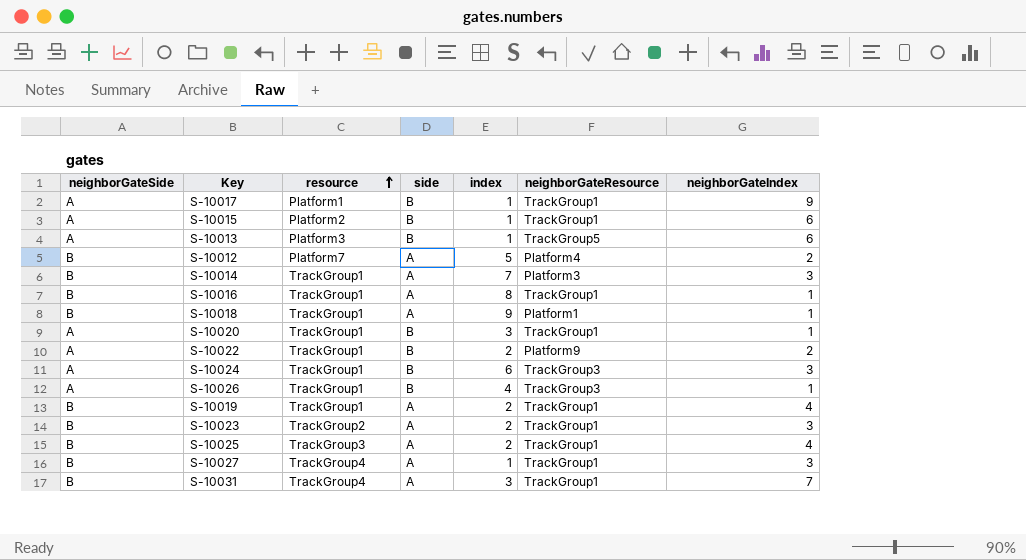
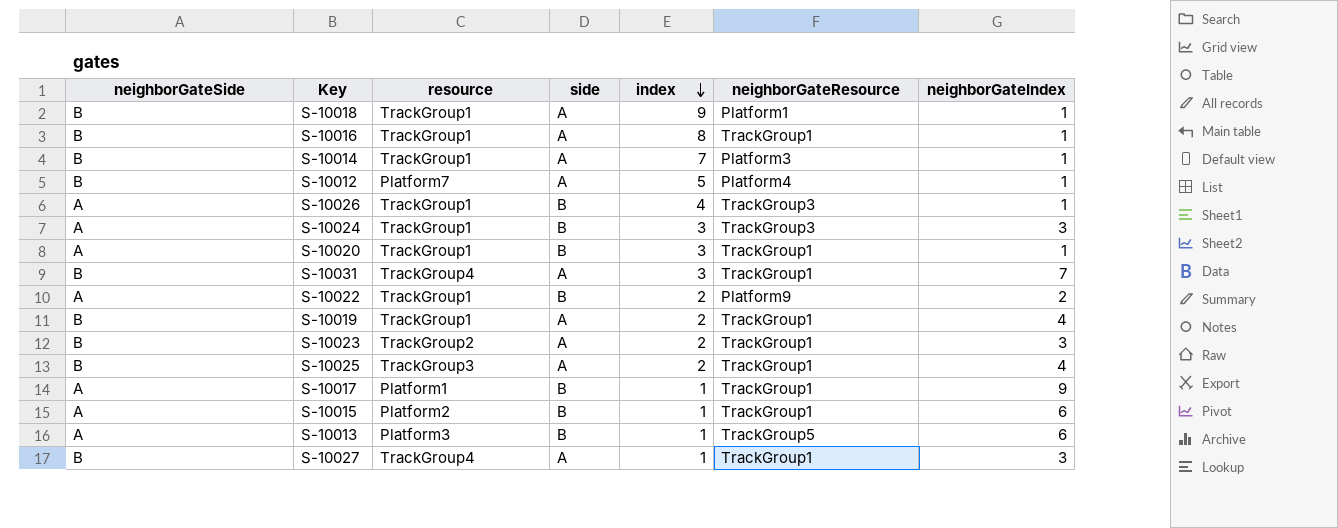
row order: resource ascending -> index descending
S-10014 | neighborGateIndex: 3 -> 1
S-10012 | neighborGateIndex: 2 -> 1
S-10024 | index: 6 -> 3

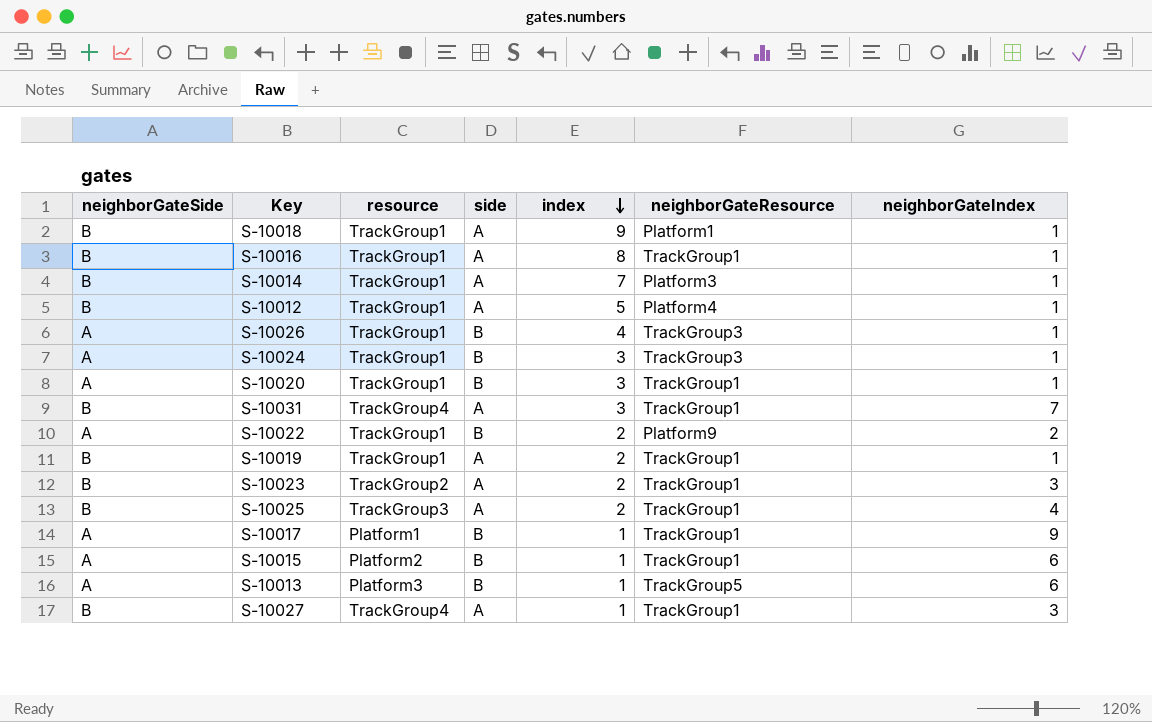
S-10012 | resource: Platform7 -> TrackGroup1
S-10024 | neighborGateIndex: 3 -> 1
S-10019 | neighborGateIndex: 4 -> 1

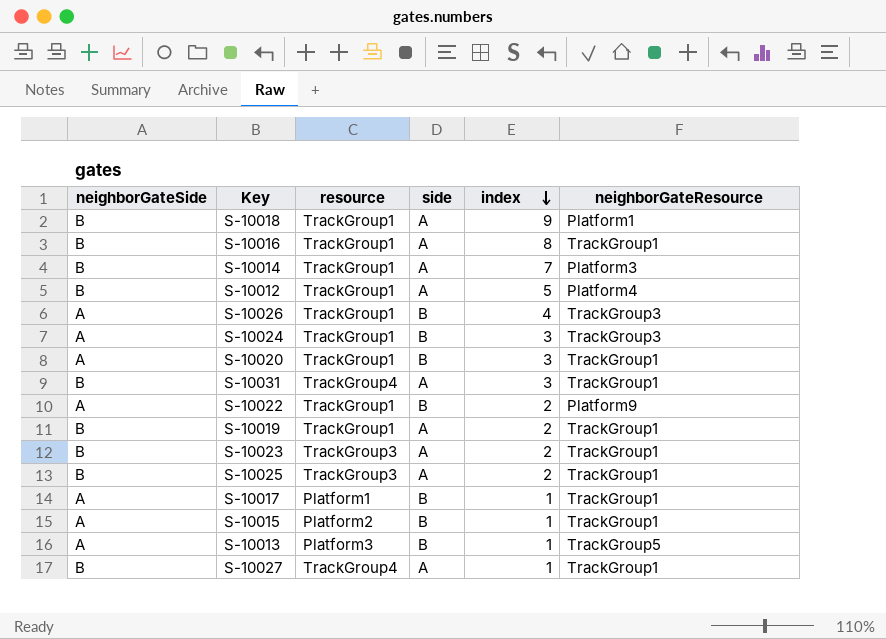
column neighborGateIndex | position: 7 -> none
S-10023 | resource: TrackGroup2 -> TrackGroup3

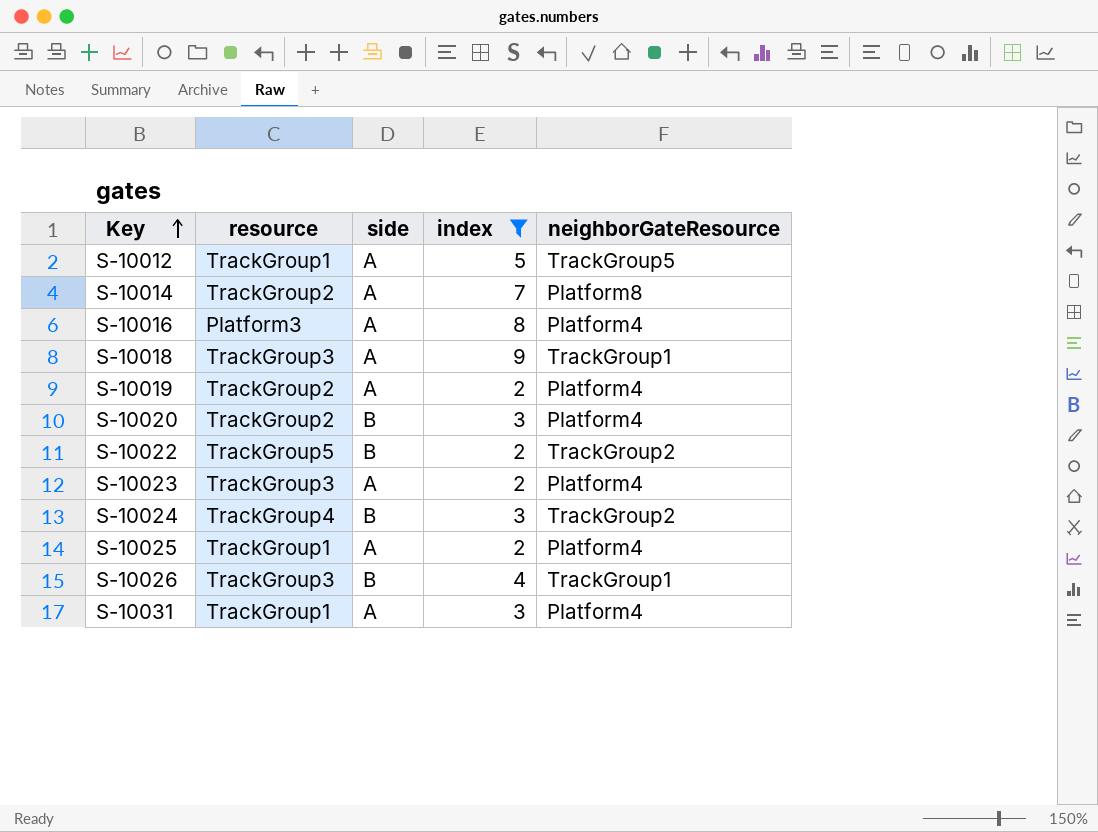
filter: none -> index != 1
row order: index descending -> Key ascending
column neighborGateSide | position: 1 -> none
S-10012 | neighborGateResource: Platform4 -> TrackGroup5
S-10014 | resource: TrackGroup1 -> TrackGroup2
S-10014 | neighborGateResource: Platform3 -> Platform8
S-10016 | resource: TrackGroup1 -> Platform3
S-10016 | neighborGateResource: TrackGroup1 -> Platform4
S-10018 | resource: TrackGroup1 -> TrackGroup3
S-10018 | neighborGateResource: Platform1 -> TrackGroup1
S-10019 | resource: TrackGroup1 -> TrackGroup2
S-10019 | neighborGateResource: TrackGroup1 -> Platform4
S-10020 | resource: TrackGroup1 -> TrackGroup2
S-10020 | neighborGateResource: TrackGroup1 -> Platform4
S-10022 | resource: TrackGroup1 -> TrackGroup5
S-10022 | neighborGateResource: Platform9 -> TrackGroup2
S-10023 | neighborGateResource: TrackGroup1 -> Platform4
S-10024 | resource: TrackGroup1 -> TrackGroup4
S-10024 | neighborGateResource: TrackGroup3 -> TrackGroup2
S-10025 | resource: TrackGroup3 -> TrackGroup1
S-10025 | neighborGateResource: TrackGroup1 -> Platform4
S-10026 | resource: TrackGroup1 -> TrackGroup3
S-10026 | neighborGateResource: TrackGroup3 -> TrackGroup1
S-10031 | resource: TrackGroup4 -> TrackGroup1
S-10031 | neighborGateResource: TrackGroup1 -> Platform4

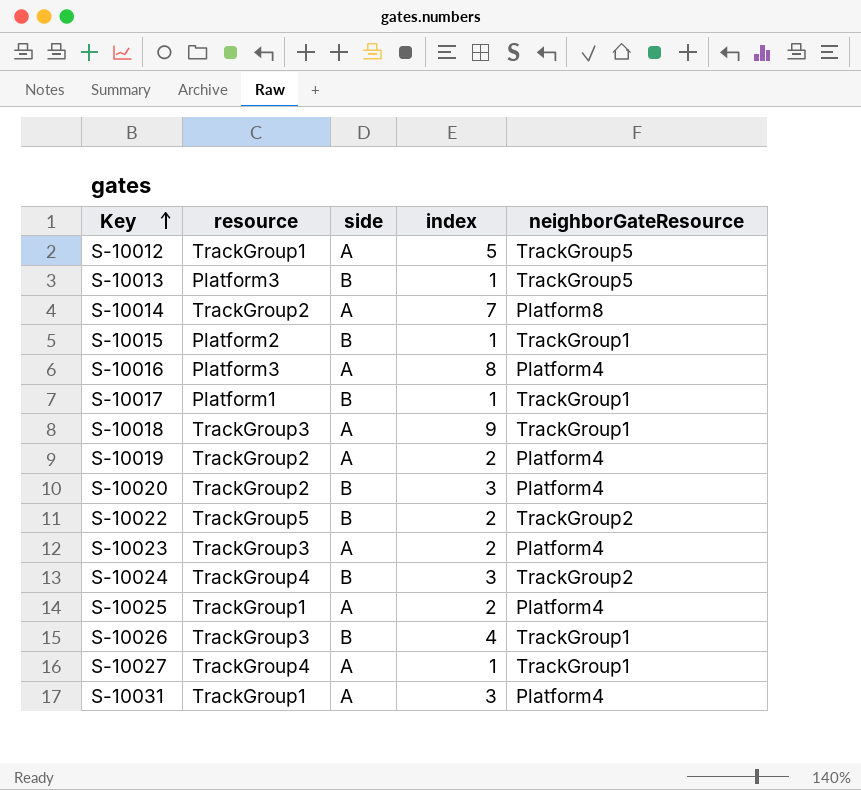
filter: index != 1 -> none

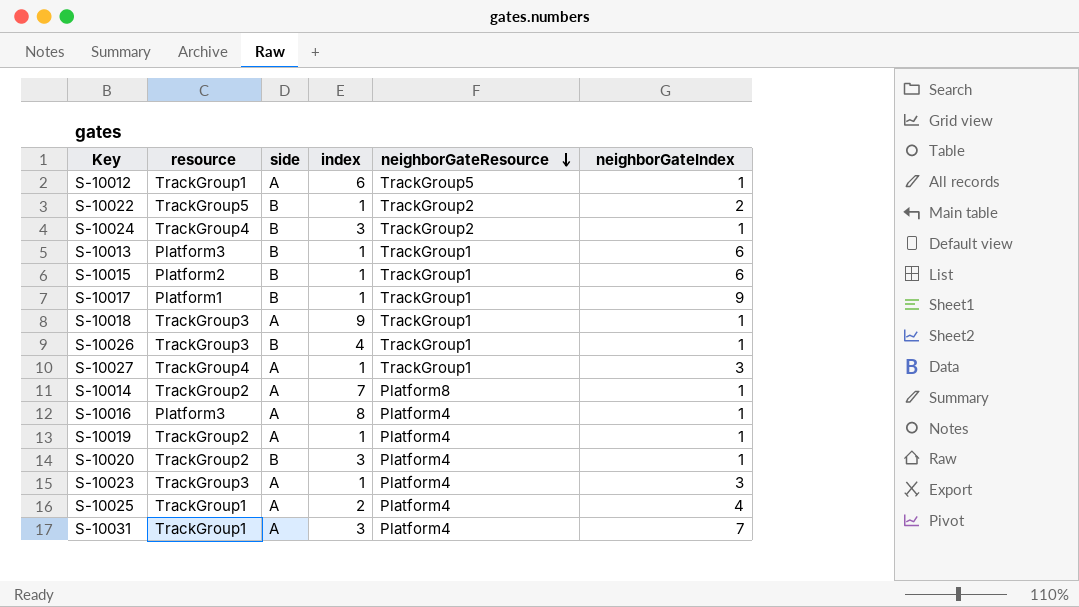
row order: Key ascending -> neighborGateResource descending
column neighborGateIndex | position: none -> 6
S-10012 | index: 5 -> 6
S-10022 | index: 2 -> 1
S-10013 | neighborGateResource: TrackGroup5 -> TrackGroup1
S-10019 | index: 2 -> 1
S-10023 | index: 2 -> 1

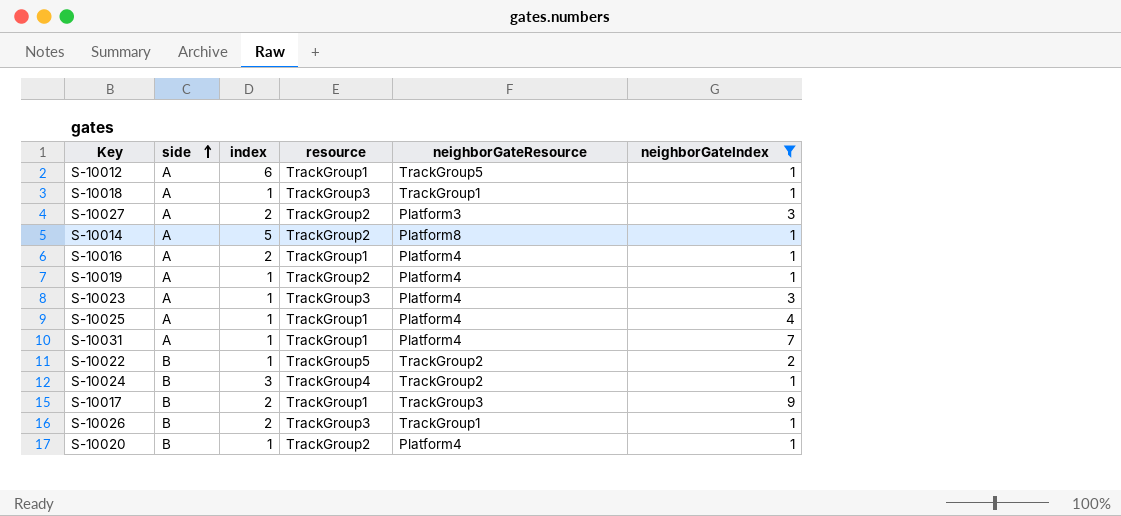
filter: none -> neighborGateIndex != 6
row order: neighborGateResource descending -> side ascending
column resource | position: 2 -> 4
S-10018 | index: 9 -> 1
S-10027 | index: 1 -> 2
S-10027 | resource: TrackGroup4 -> TrackGroup2
S-10027 | neighborGateResource: TrackGroup1 -> Platform3
S-10014 | index: 7 -> 5
S-10016 | index: 8 -> 2
S-10016 | resource: Platform3 -> TrackGroup1
S-10025 | index: 2 -> 1
S-10031 | index: 3 -> 1
S-10017 | index: 1 -> 2
S-10017 | resource: Platform1 -> TrackGroup1
S-10017 | neighborGateResource: TrackGroup1 -> TrackGroup3
S-10026 | index: 4 -> 2
S-10020 | index: 3 -> 1

